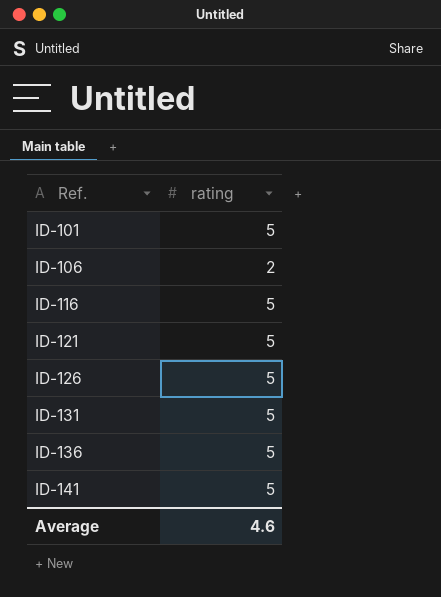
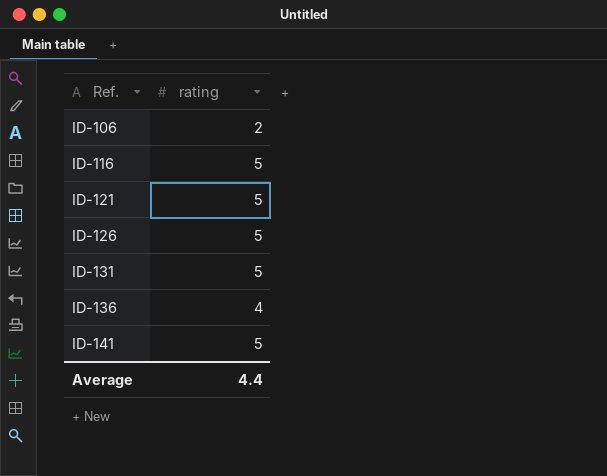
row ID-101: 5 -> none
ID-136 | rating: 5 -> 4
Average | rating: 4.6 -> 4.4

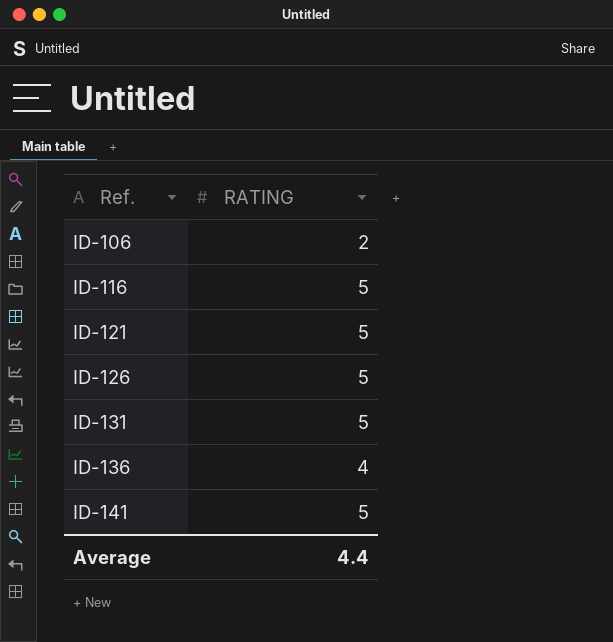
column name: rating -> RATING

